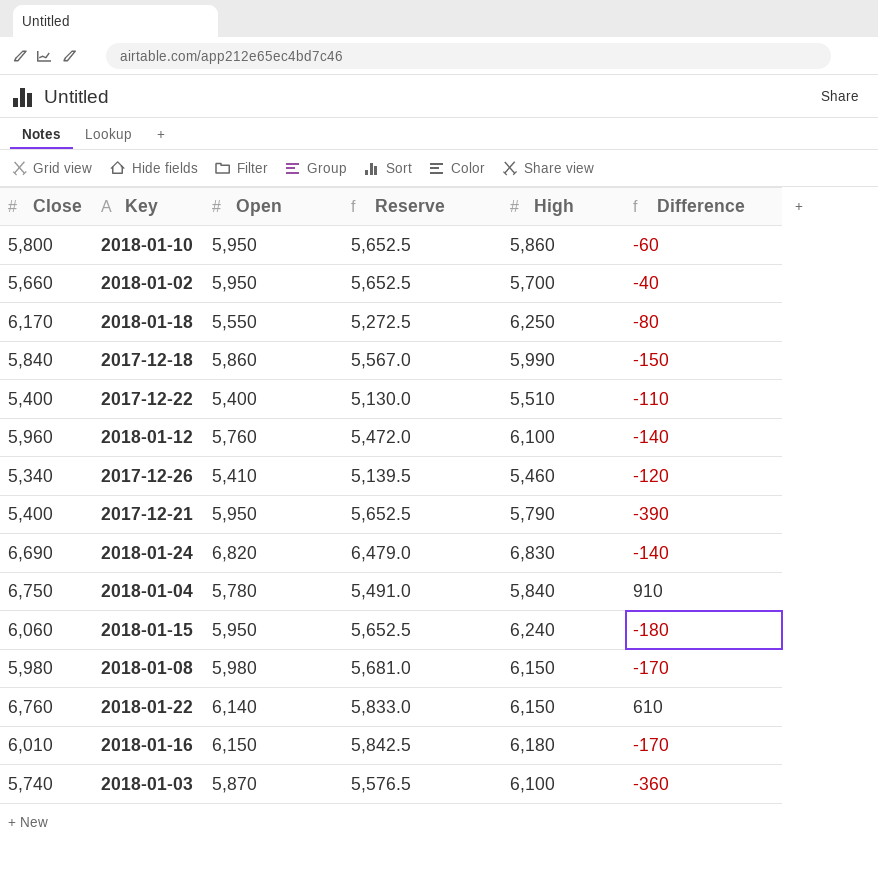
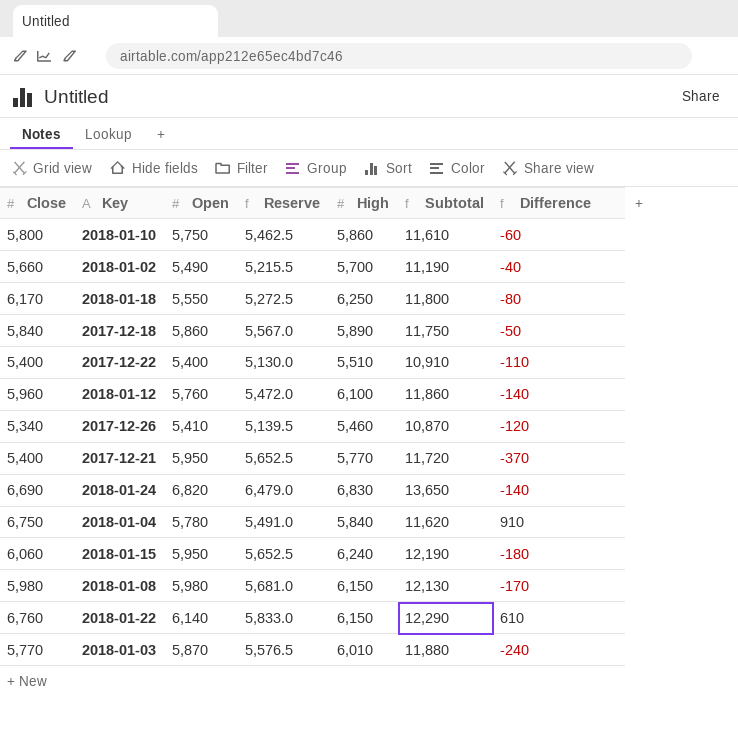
column Subtotal | formula: none -> [Open] + [High]
row 2018-01-16: 6,010 | 6,150 | 5,842.5 | 6,180 | -170 -> none
2018-01-10 | Open: 5,950 -> 5,750
2018-01-10 | Reserve: 5,652.5 -> 5,462.5
2018-01-02 | Open: 5,950 -> 5,490
2018-01-02 | Reserve: 5,652.5 -> 5,215.5
2017-12-18 | High: 5,990 -> 5,890
2017-12-18 | Difference: -150 -> -50
2017-12-21 | High: 5,790 -> 5,770
2017-12-21 | Difference: -390 -> -370
2018-01-03 | Close: 5,740 -> 5,770
2018-01-03 | High: 6,100 -> 6,010
2018-01-03 | Difference: -360 -> -240

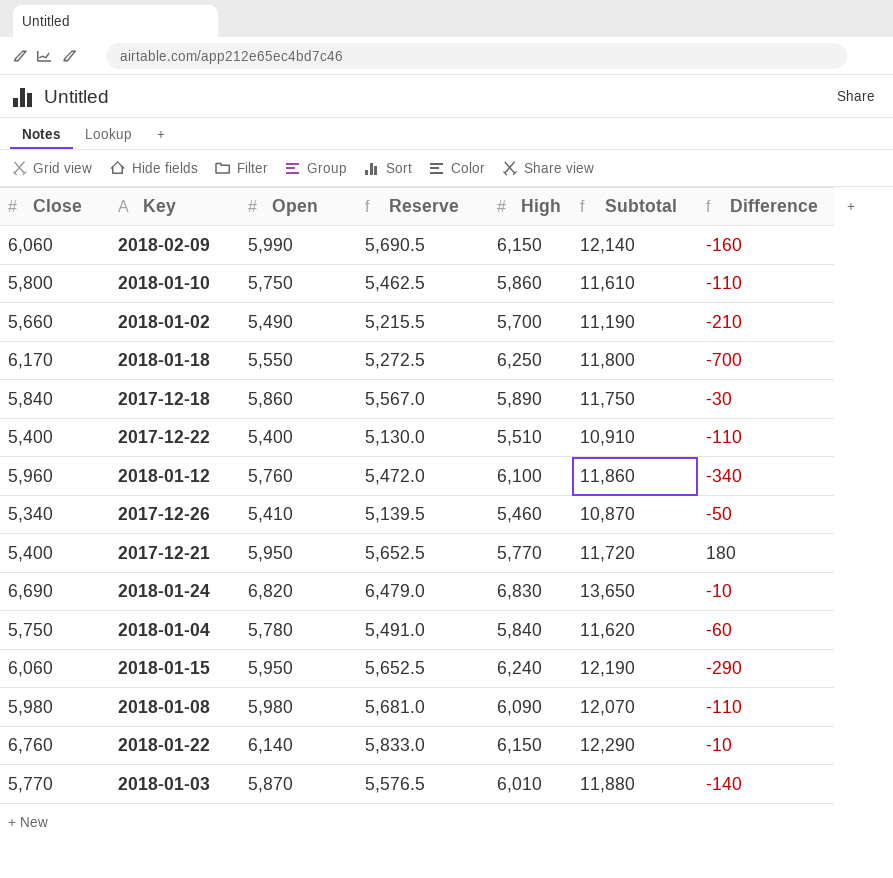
column Difference | formula: [Close] - [High] -> [Open] - [High]
row 2018-02-09: none -> 6,060 | 5,990 | 5,690.5 | 6,150 | 12,140 | -160
2018-01-04 | Close: 6,750 -> 5,750
2018-01-08 | High: 6,150 -> 6,090
2018-01-08 | Subtotal: 12,130 -> 12,070

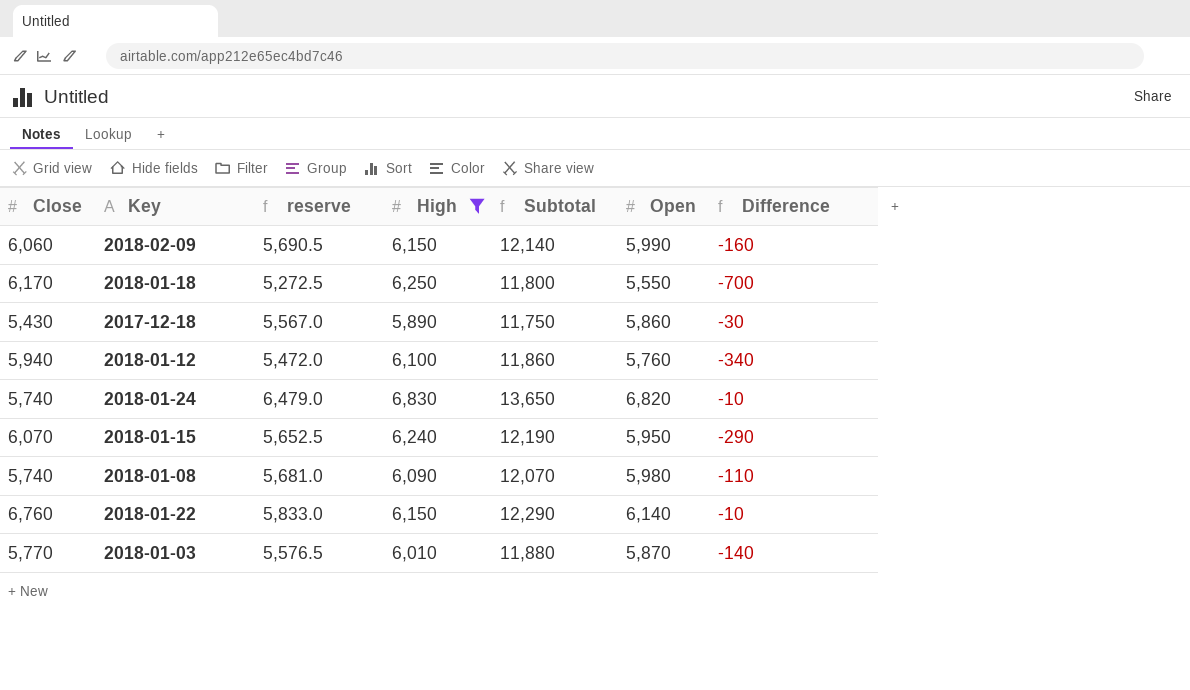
filter: none -> High >= 5,890
column name: Reserve -> reserve
column Open | position: 3 -> 6
2017-12-18 | Close: 5,840 -> 5,430
2018-01-12 | Close: 5,960 -> 5,940
2018-01-24 | Close: 6,690 -> 5,740
2018-01-15 | Close: 6,060 -> 6,070
2018-01-08 | Close: 5,980 -> 5,740

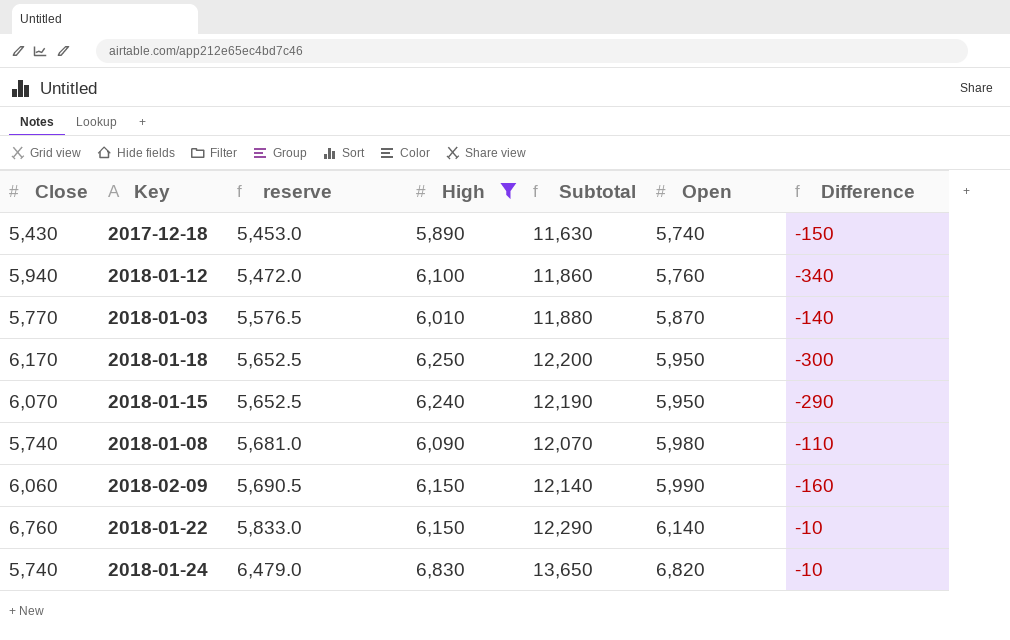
row order: none -> reserve ascending
2017-12-18 | reserve: 5,567.0 -> 5,453.0
2017-12-18 | Subtotal: 11,750 -> 11,630
2017-12-18 | Open: 5,860 -> 5,740
2017-12-18 | Difference: -30 -> -150
2018-01-18 | reserve: 5,272.5 -> 5,652.5
2018-01-18 | Subtotal: 11,800 -> 12,200
2018-01-18 | Open: 5,550 -> 5,950
2018-01-18 | Difference: -700 -> -300

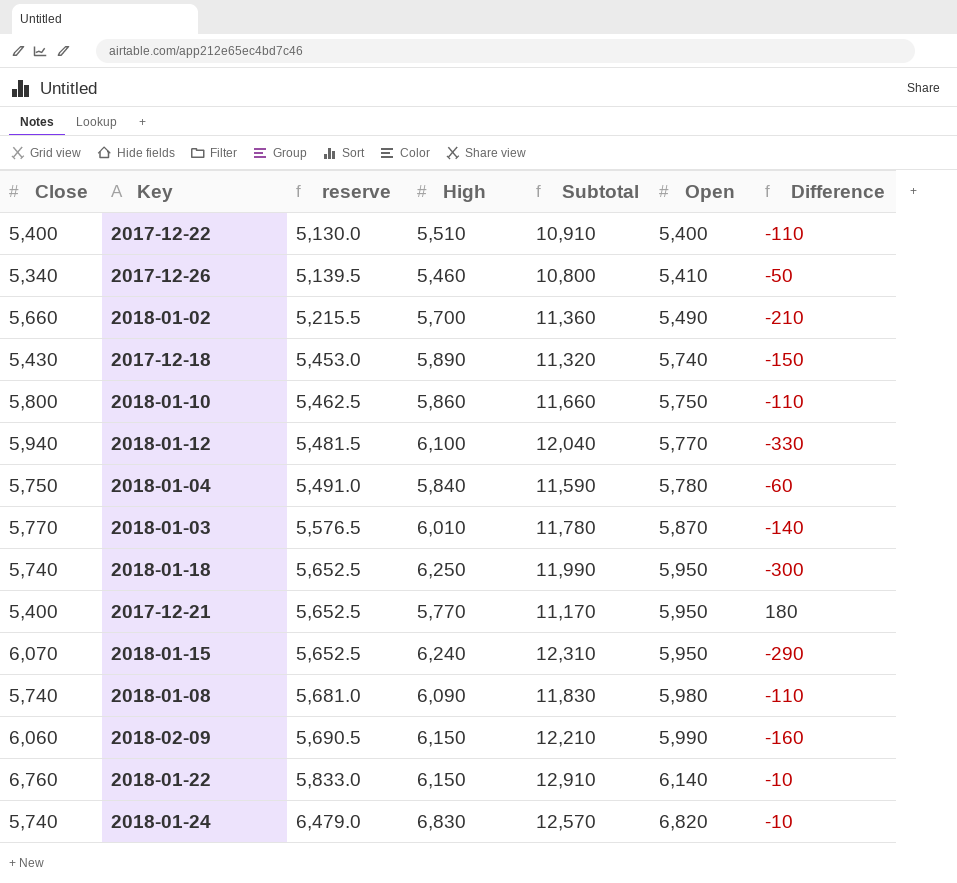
filter: High >= 5,890 -> none
column Subtotal | formula: [High] + [Open] -> [Close] + [High]
2018-01-12 | reserve: 5,472.0 -> 5,481.5
2018-01-12 | Open: 5,760 -> 5,770
2018-01-12 | Difference: -340 -> -330
2018-01-18 | Close: 6,170 -> 5,740

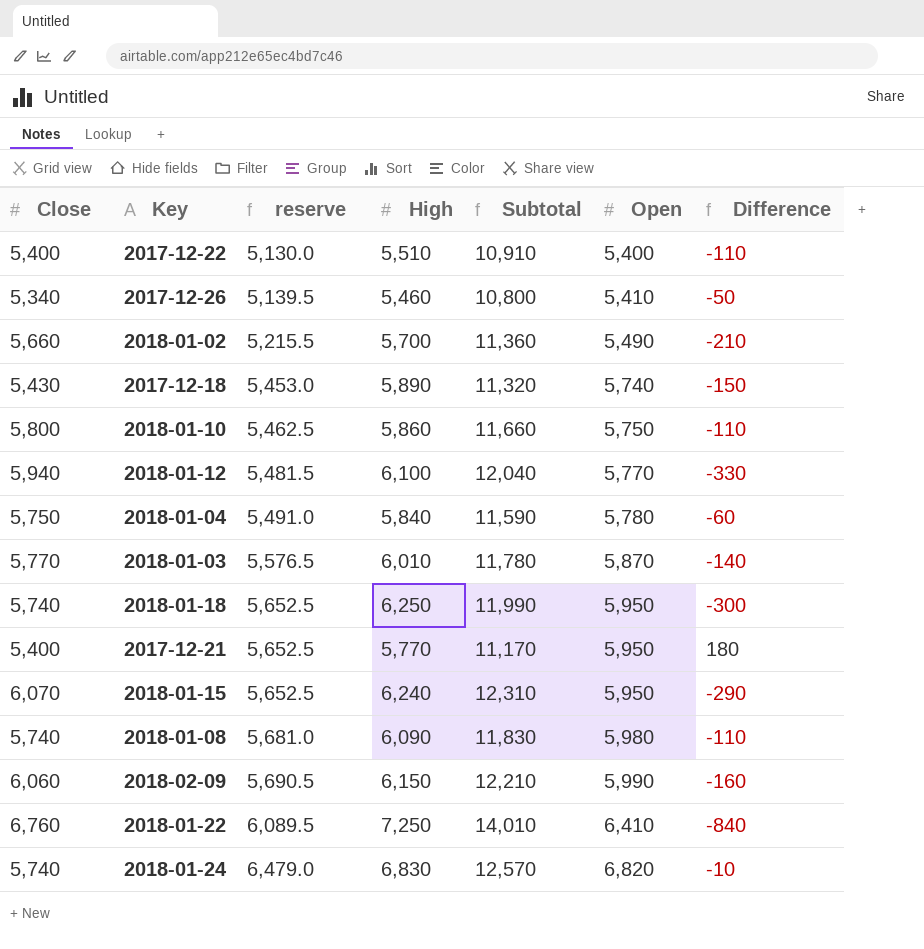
2018-01-22 | reserve: 5,833.0 -> 6,089.5
2018-01-22 | High: 6,150 -> 7,250
2018-01-22 | Subtotal: 12,910 -> 14,010
2018-01-22 | Open: 6,140 -> 6,410
2018-01-22 | Difference: -10 -> -840

